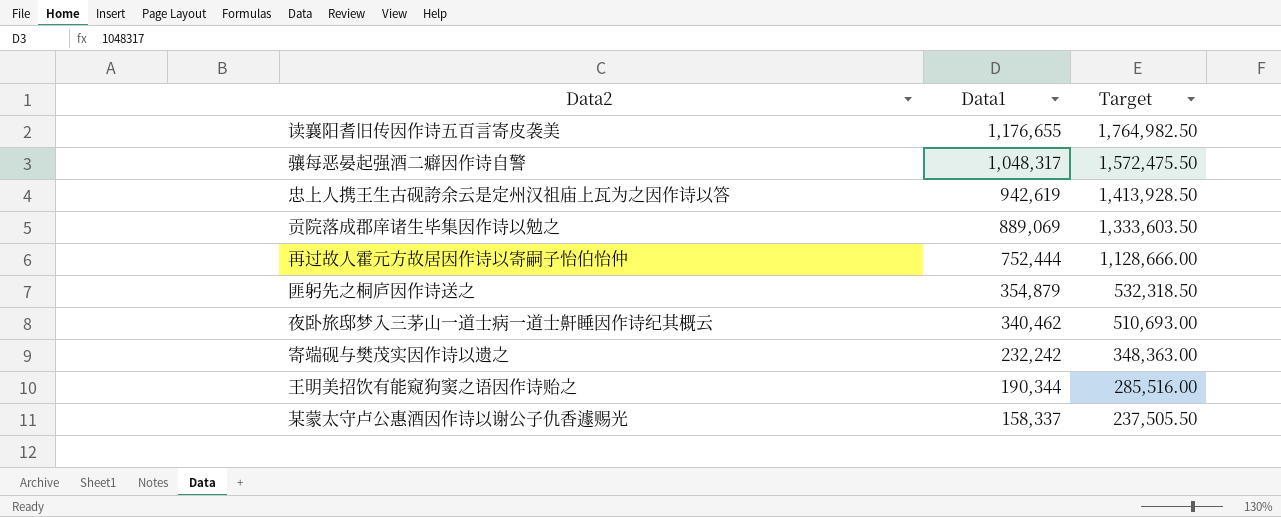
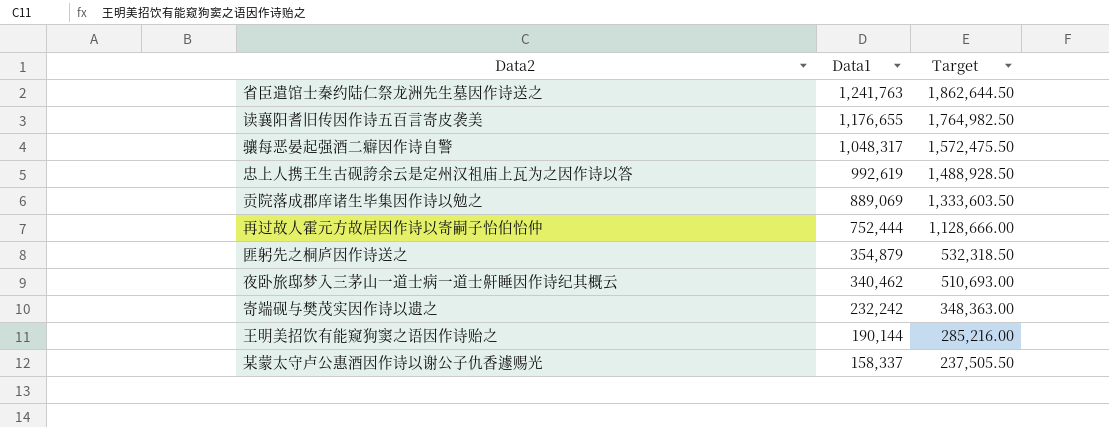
row 省臣遣馆士秦约陆仁祭龙洲先生墓因作诗送之: none -> 1,241,763 | 1,862,644.50
忠上人携王生古砚誇余云是定州汉祖庙上瓦为之因作诗以答 | Data1: 942,619 -> 992,619
忠上人携王生古砚誇余云是定州汉祖庙上瓦为之因作诗以答 | Target: 1,413,928.50 -> 1,488,928.50
王明美招饮有能窥狗窦之语因作诗贻之 | Data1: 190,344 -> 190,144
王明美招饮有能窥狗窦之语因作诗贻之 | Target: 285,516.00 -> 285,216.00

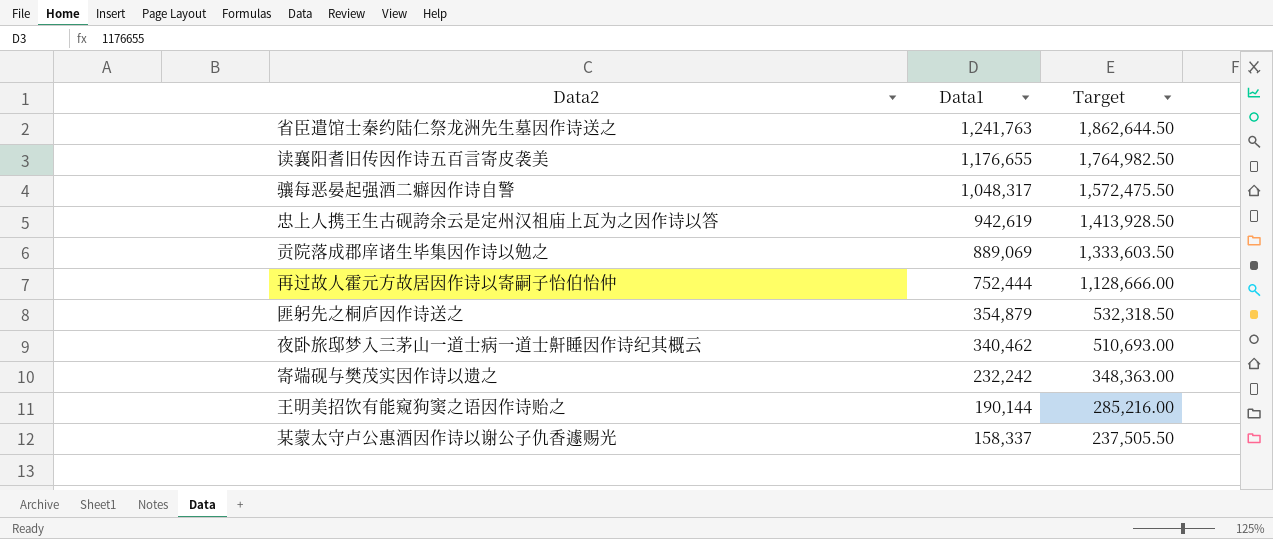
忠上人携王生古砚誇余云是定州汉祖庙上瓦为之因作诗以答 | Data1: 992,619 -> 942,619
忠上人携王生古砚誇余云是定州汉祖庙上瓦为之因作诗以答 | Target: 1,488,928.50 -> 1,413,928.50

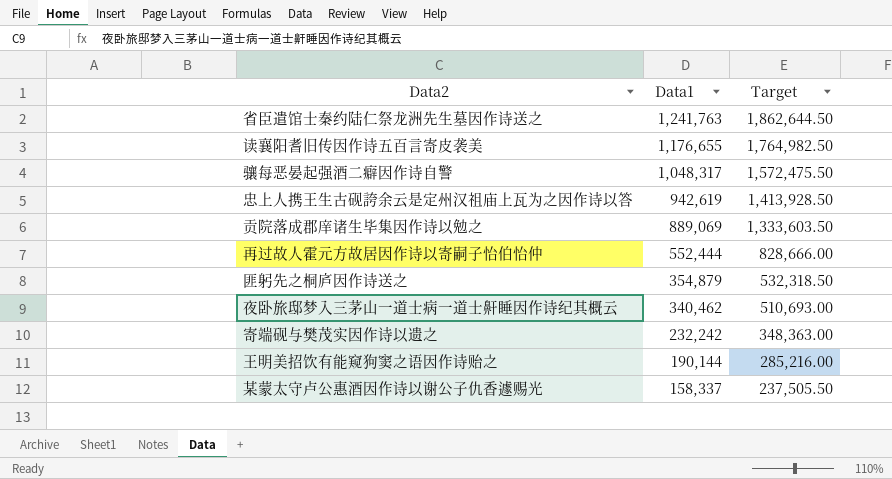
再过故人霍元方故居因作诗以寄嗣子怡伯怡仲 | Data1: 752,444 -> 552,444
再过故人霍元方故居因作诗以寄嗣子怡伯怡仲 | Target: 1,128,666.00 -> 828,666.00

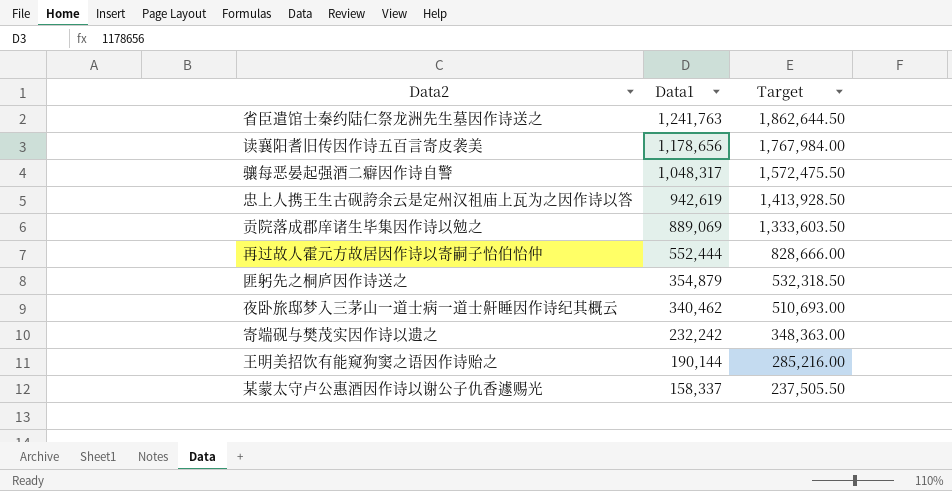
读襄阳耆旧传因作诗五百言寄皮袭美 | Data1: 1,176,655 -> 1,178,656
读襄阳耆旧传因作诗五百言寄皮袭美 | Target: 1,764,982.50 -> 1,767,984.00

